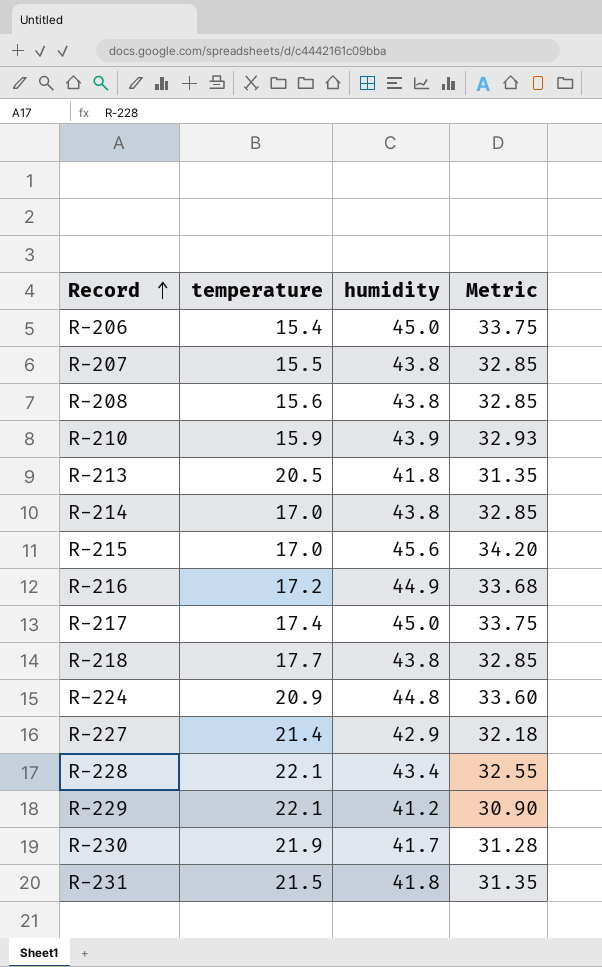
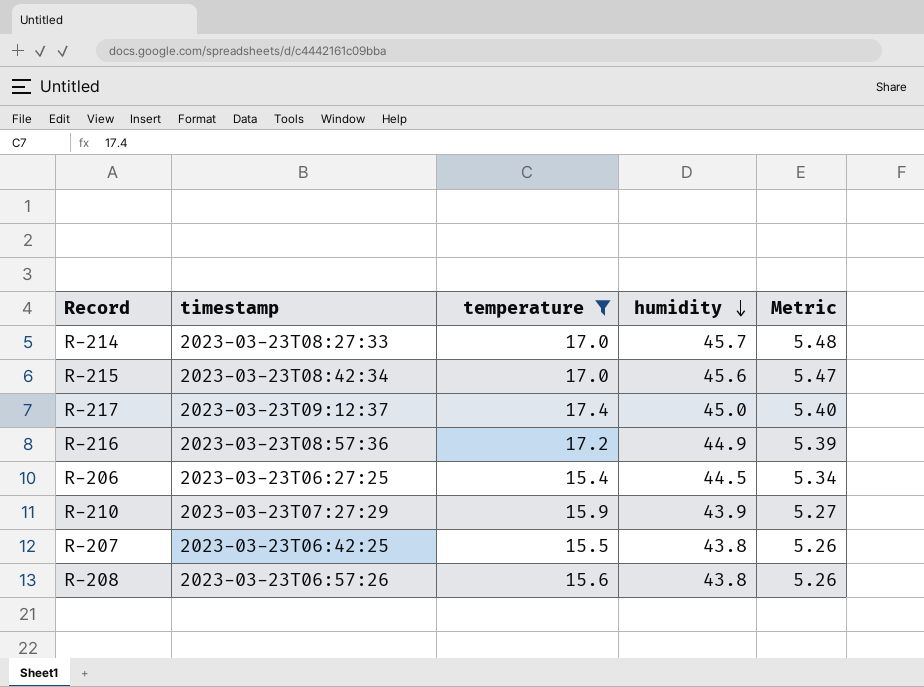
filter: none -> temperature <= 17.4
row order: Record ascending -> humidity descending
column timestamp | position: none -> 2
column Metric | formula: [humidity] * 0.75 -> [humidity] * 0.12
R-214 | humidity: 43.8 -> 45.7
R-206 | humidity: 45.0 -> 44.5

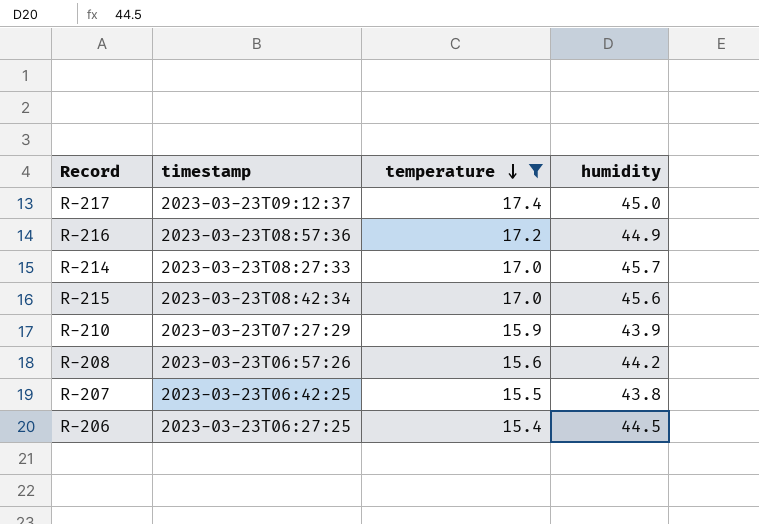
row order: humidity descending -> temperature descending
column Metric | formula: [humidity] * 0.12 -> none
R-208 | humidity: 43.8 -> 44.2

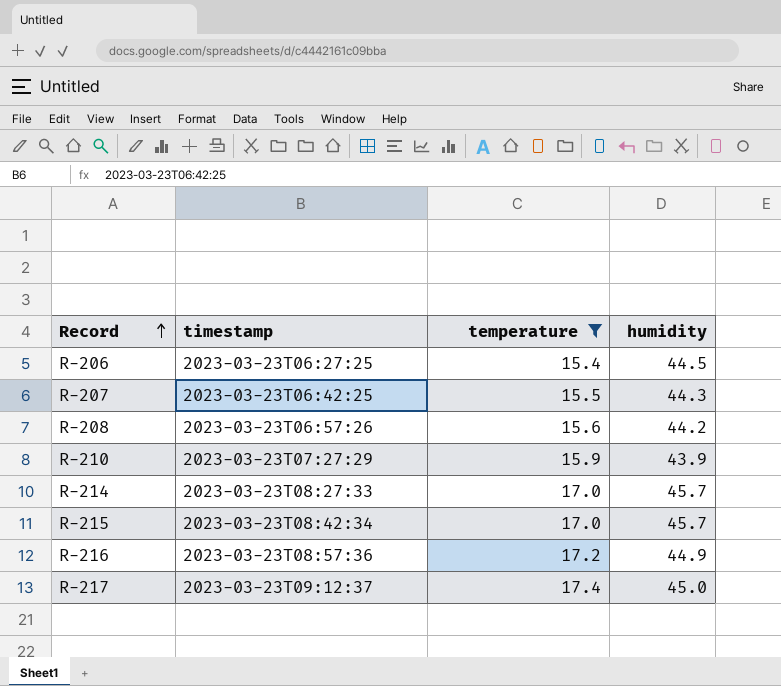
row order: temperature descending -> Record ascending
R-207 | humidity: 43.8 -> 44.3
R-215 | humidity: 45.6 -> 45.7

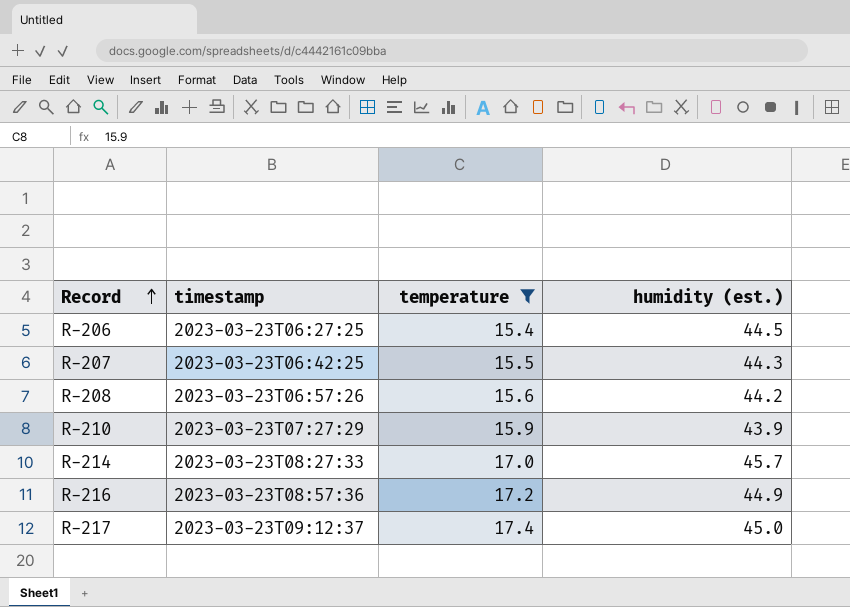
column name: humidity -> humidity (est.)
row R-215: 2023-03-23T08:42:34 | 17.0 | 45.7 -> none

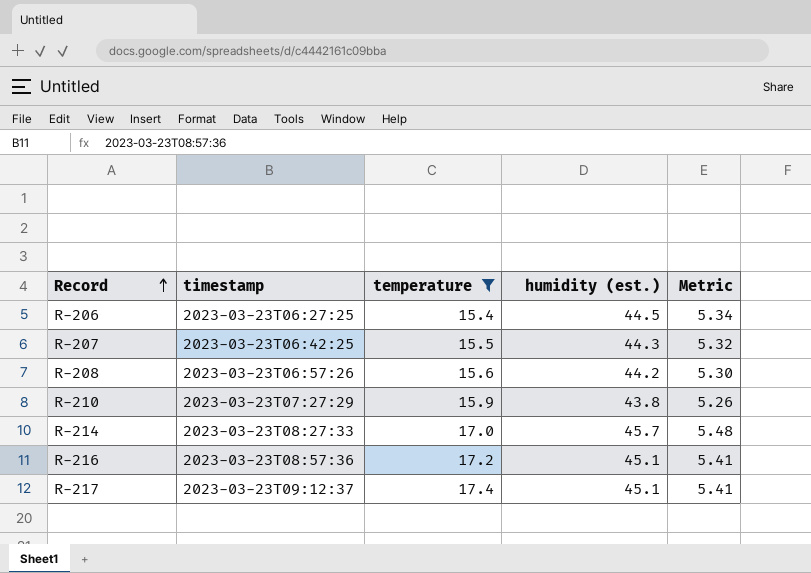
column Metric | formula: none -> [humidity (est.)] * 0.12
R-210 | humidity (est.): 43.9 -> 43.8
R-216 | humidity (est.): 44.9 -> 45.1
R-217 | humidity (est.): 45.0 -> 45.1

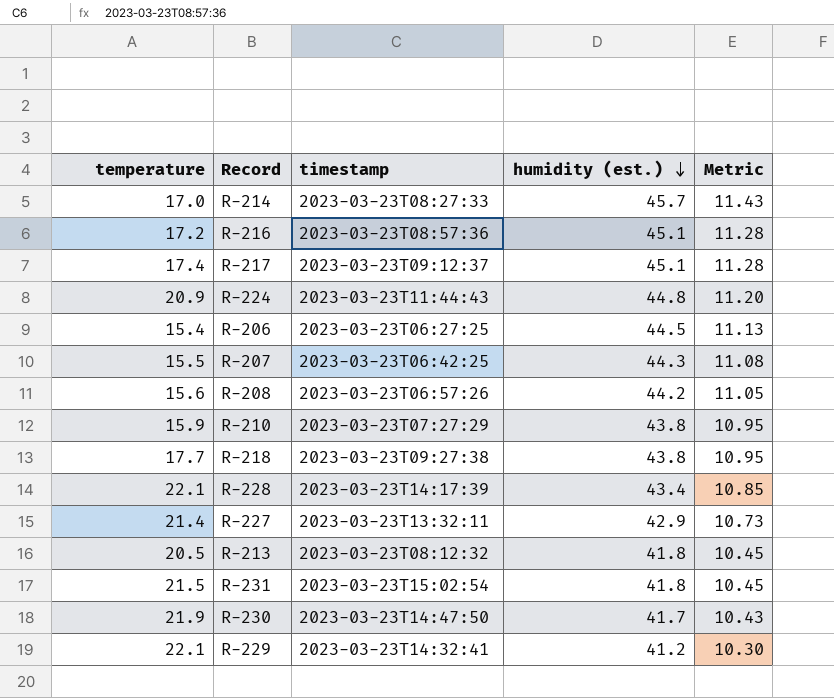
filter: temperature <= 17.4 -> none
row order: Record ascending -> humidity (est.) descending
column temperature | position: 3 -> 1
column Metric | formula: [humidity (est.)] * 0.12 -> [humidity (est.)] * 0.25

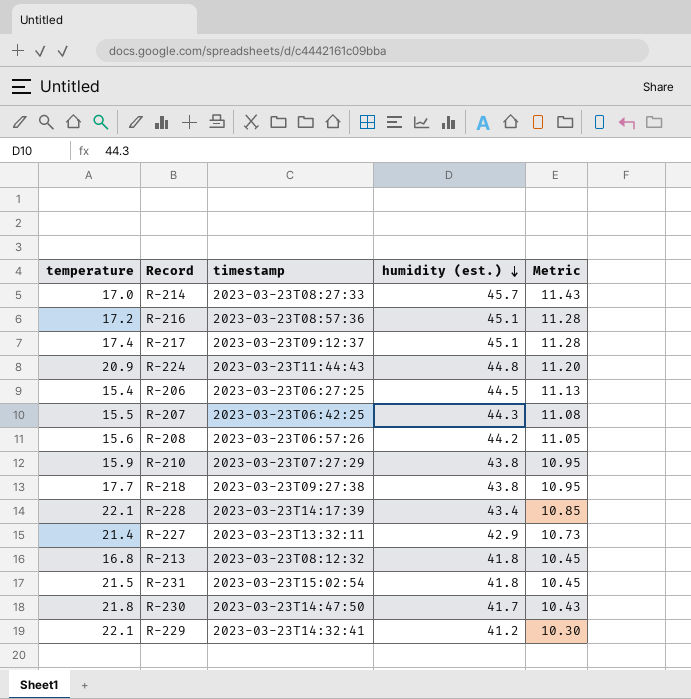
R-213 | temperature: 20.5 -> 16.8
R-230 | temperature: 21.9 -> 21.8

